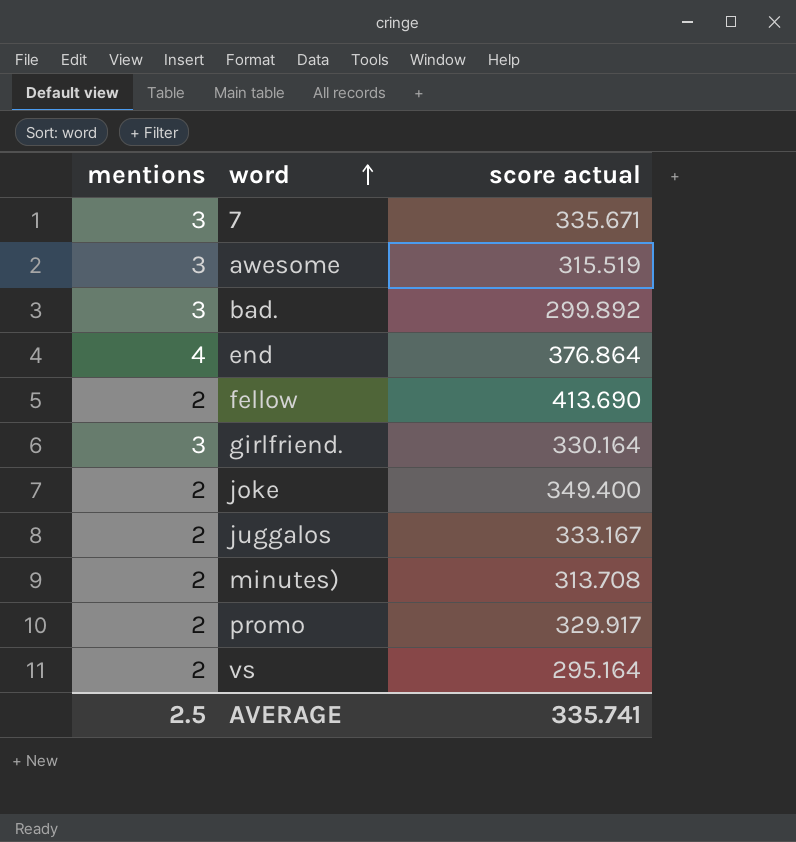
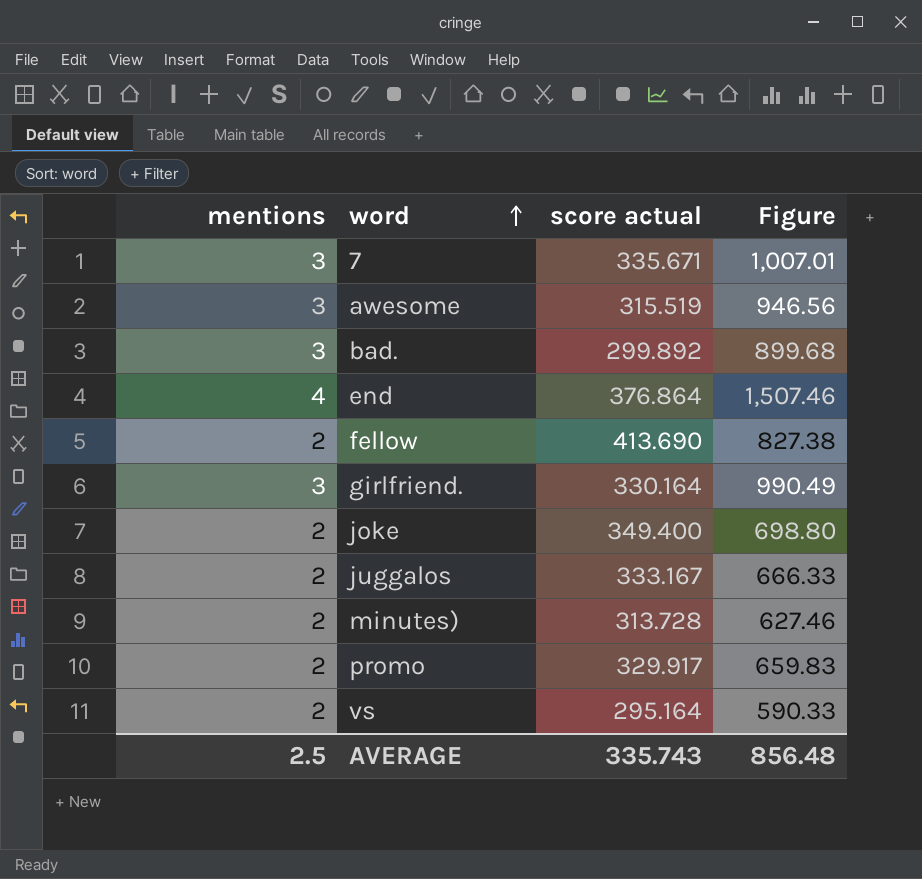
column Figure | formula: none -> [mentions] * [score actual]
minutes) | score actual: 313.708 -> 313.728
AVERAGE | score actual: 335.741 -> 335.743

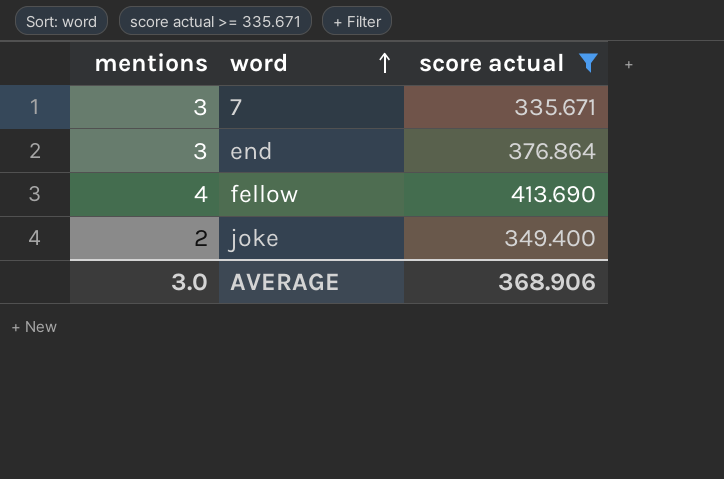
filter: none -> score actual >= 335.671
column Figure | formula: [mentions] * [score actual] -> none
end | mentions: 4 -> 3
fellow | mentions: 2 -> 4
AVERAGE | mentions: 2.5 -> 3.0
AVERAGE | score actual: 335.743 -> 368.906

